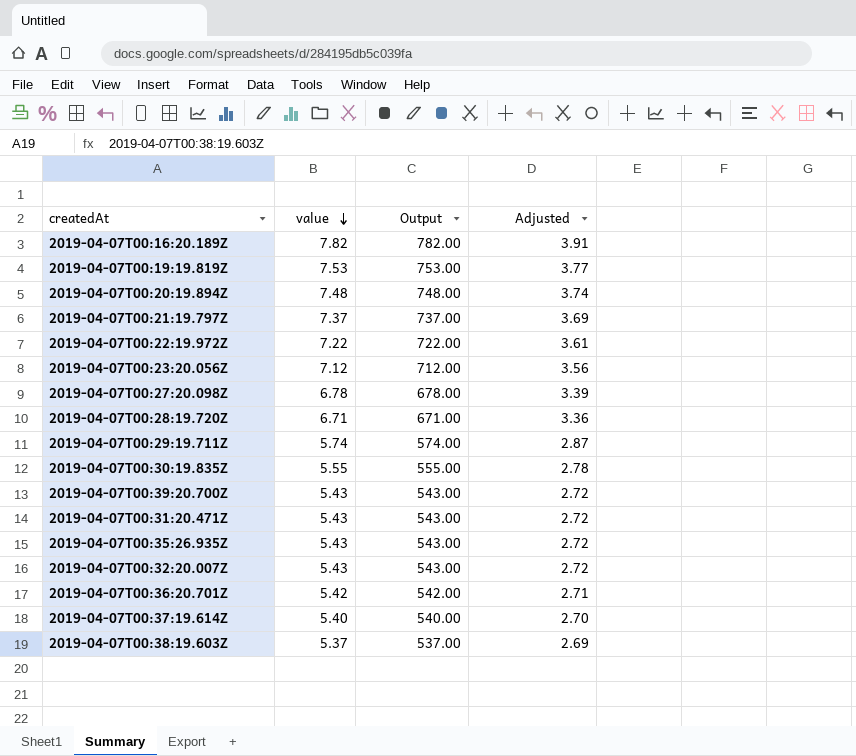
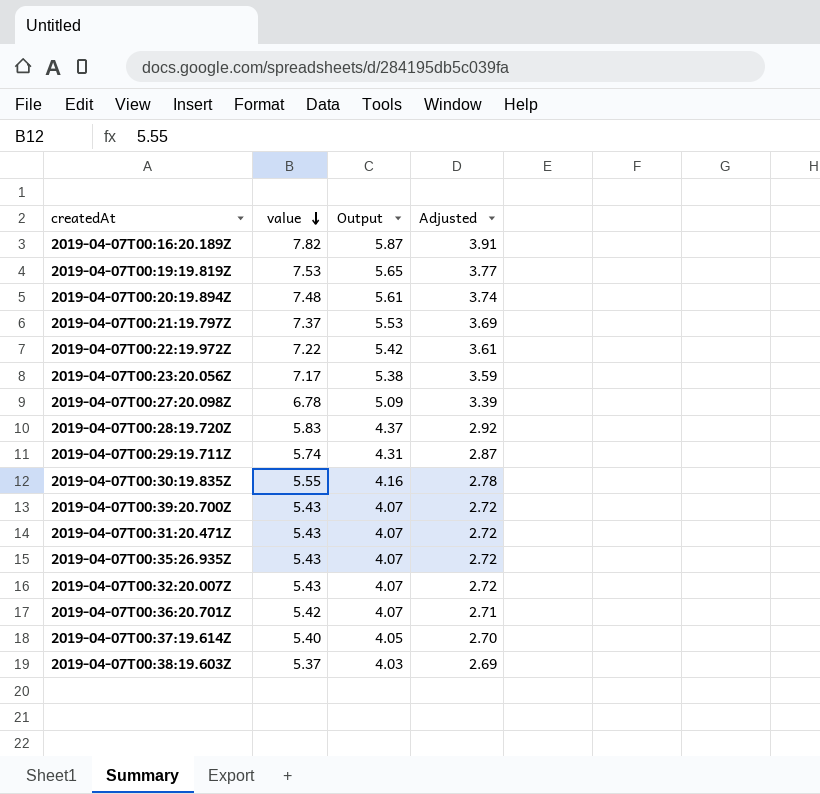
column Output | formula: [value] * 100 -> [value] * 0.75
2019-04-07T00:23:20.056Z | value: 7.12 -> 7.17
2019-04-07T00:23:20.056Z | Adjusted: 3.56 -> 3.59
2019-04-07T00:28:19.720Z | value: 6.71 -> 5.83
2019-04-07T00:28:19.720Z | Adjusted: 3.36 -> 2.92

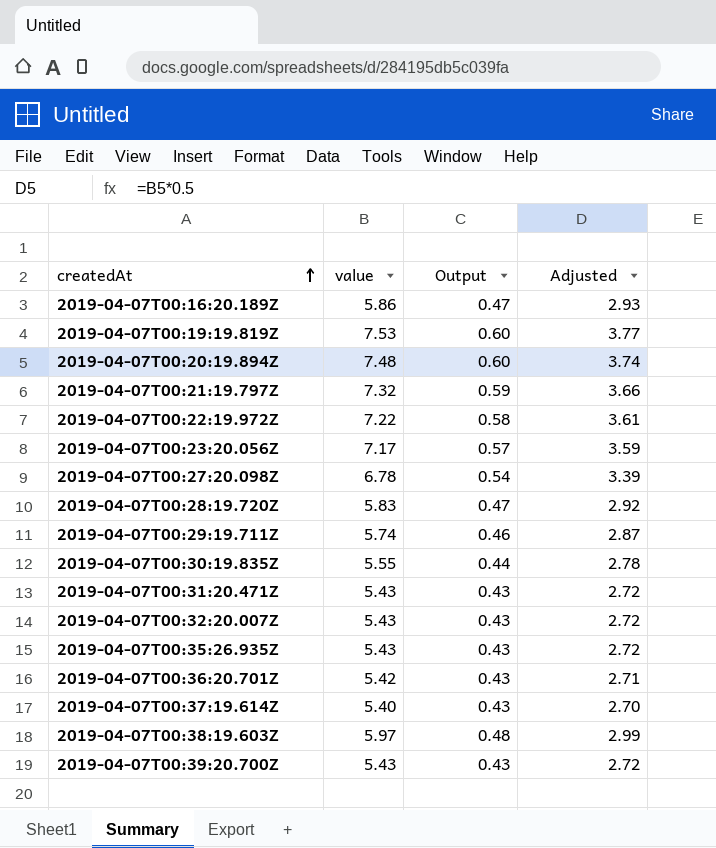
row order: value descending -> createdAt ascending
column Output | formula: [value] * 0.75 -> [value] * 0.08
2019-04-07T00:16:20.189Z | value: 7.82 -> 5.86
2019-04-07T00:16:20.189Z | Adjusted: 3.91 -> 2.93
2019-04-07T00:21:19.797Z | value: 7.37 -> 7.32
2019-04-07T00:21:19.797Z | Adjusted: 3.69 -> 3.66
2019-04-07T00:38:19.603Z | value: 5.37 -> 5.97
2019-04-07T00:38:19.603Z | Adjusted: 2.69 -> 2.99

